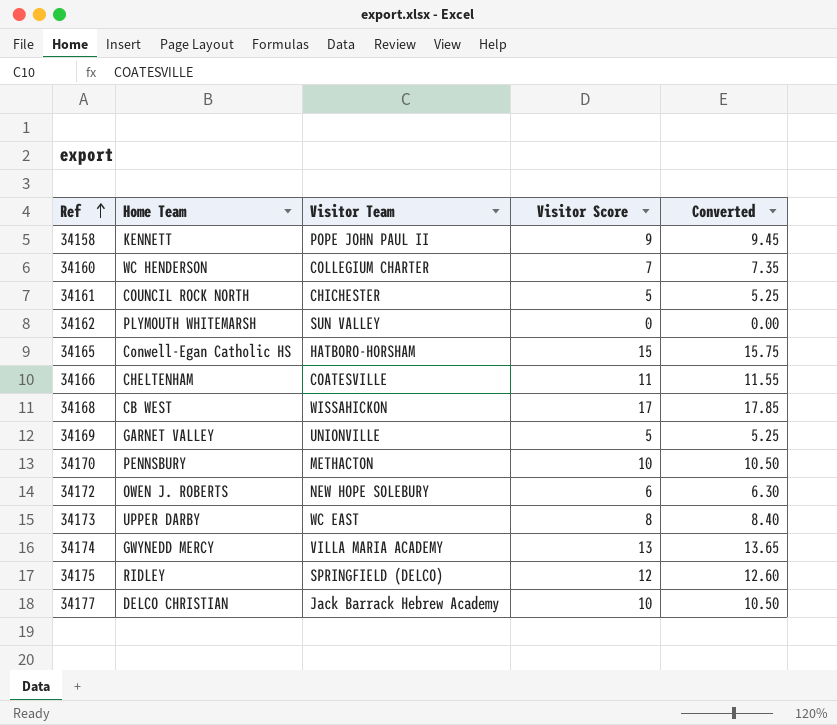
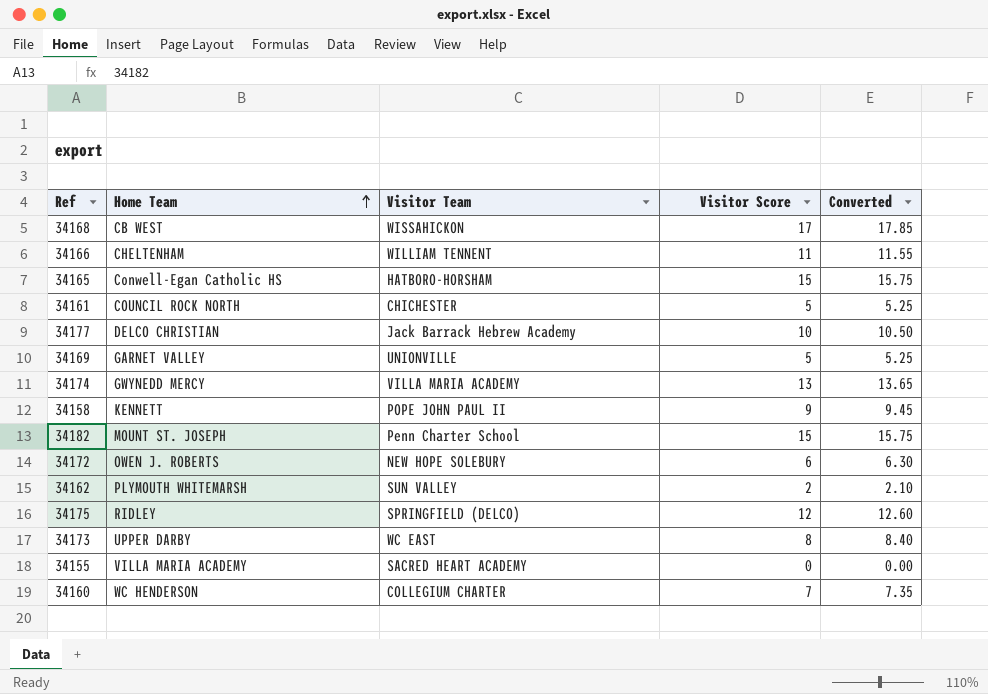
row order: Ref ascending -> Home Team ascending
row 34170: PENNSBURY | METHACTON | 10 | 10.50 -> none
34166 | Visitor Team: COATESVILLE -> WILLIAM TENNENT
row 34182: none -> MOUNT ST. JOSEPH | Penn Charter School | 15 | 15.75
34162 | Visitor Score: 0 -> 2
34162 | Converted: 0.00 -> 2.10
row 34155: none -> VILLA MARIA ACADEMY | SACRED HEART ACADEMY | 0 | 0.00

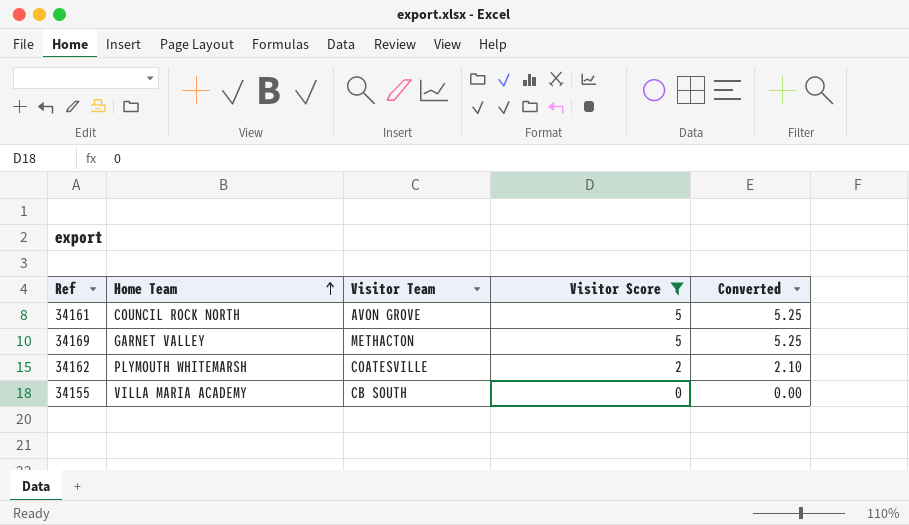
filter: none -> Visitor Score <= 5
34161 | Visitor Team: CHICHESTER -> AVON GROVE
34169 | Visitor Team: UNIONVILLE -> METHACTON
34162 | Visitor Team: SUN VALLEY -> COATESVILLE
34155 | Visitor Team: SACRED HEART ACADEMY -> CB SOUTH

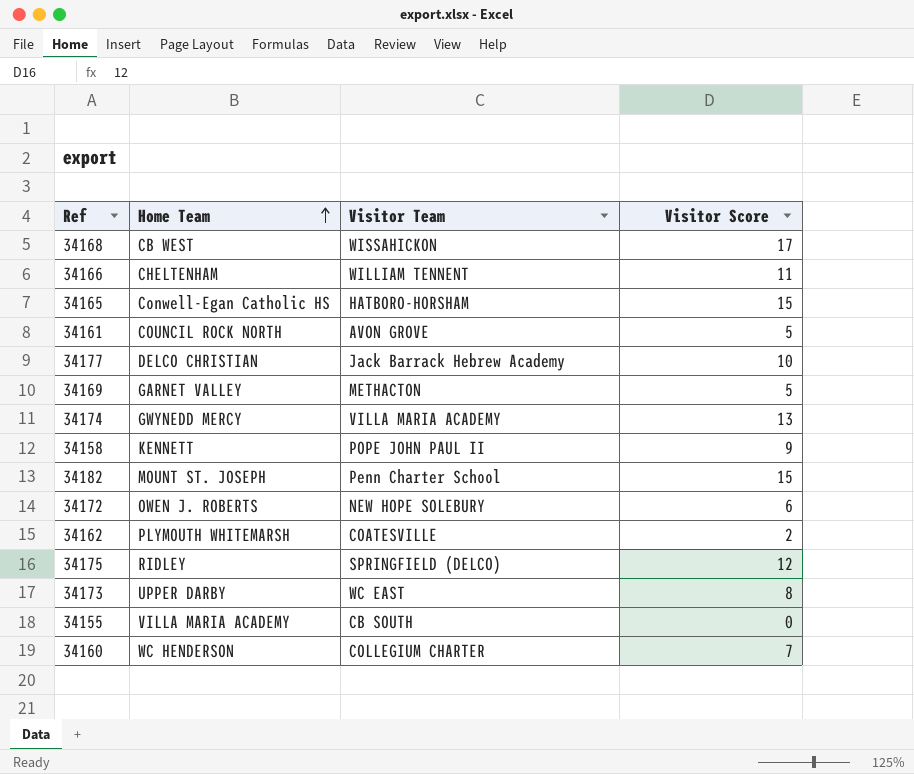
filter: Visitor Score <= 5 -> none
column Converted | formula: [Visitor Score] * 1.05 -> none

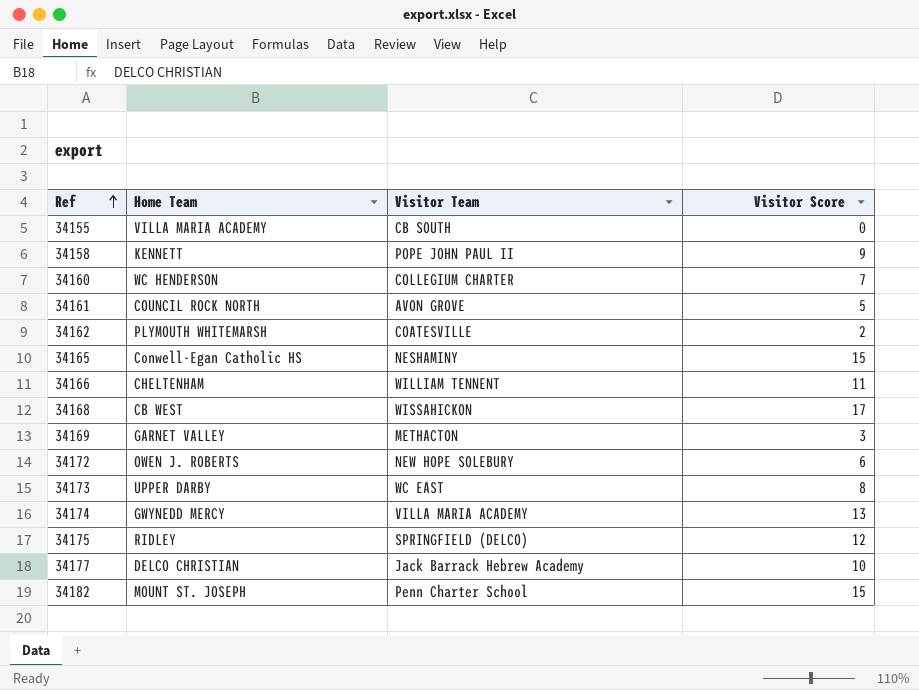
row order: Home Team ascending -> Ref ascending
34165 | Visitor Team: HATBORO-HORSHAM -> NESHAMINY
34169 | Visitor Score: 5 -> 3

